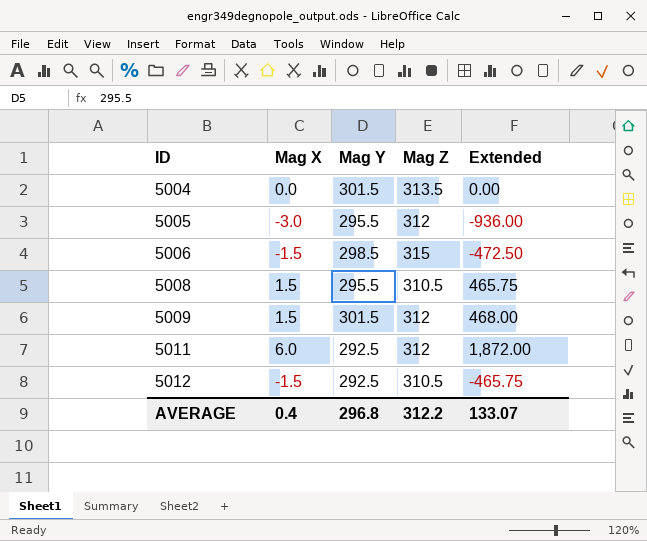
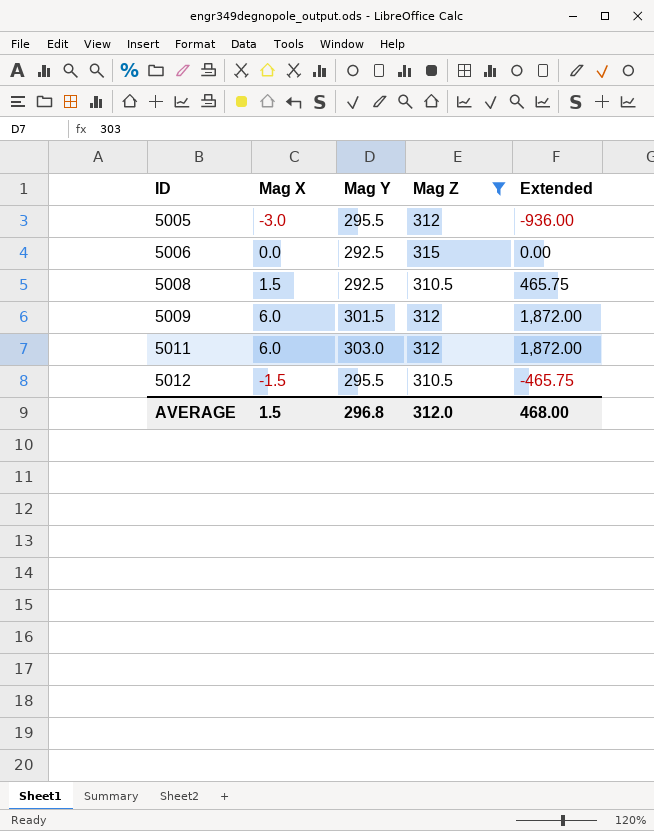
filter: none -> Mag Z != 313.5
5006 | Mag X: -1.5 -> 0.0
5006 | Mag Y: 298.5 -> 292.5
5006 | Extended: -472.50 -> 0.00
5008 | Mag Y: 295.5 -> 292.5
5009 | Mag X: 1.5 -> 6.0
5009 | Extended: 468.00 -> 1,872.00
5011 | Mag Y: 292.5 -> 303.0
5012 | Mag Y: 292.5 -> 295.5
AVERAGE | Mag X: 0.4 -> 1.5
AVERAGE | Mag Z: 312.2 -> 312.0
AVERAGE | Extended: 133.07 -> 468.00

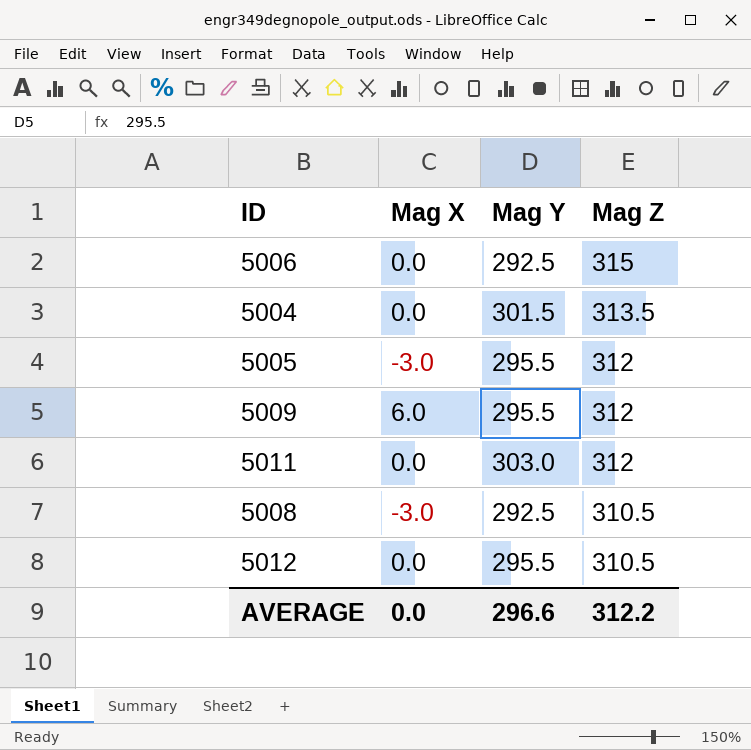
filter: Mag Z != 313.5 -> none
row order: ID ascending -> Mag Z descending
column Extended | formula: [Mag X] * [Mag Z] -> none
5009 | Mag Y: 301.5 -> 295.5
5011 | Mag X: 6.0 -> 0.0
5008 | Mag X: 1.5 -> -3.0
5012 | Mag X: -1.5 -> 0.0
AVERAGE | Mag X: 1.5 -> 0.0
AVERAGE | Mag Y: 296.8 -> 296.6
AVERAGE | Mag Z: 312.0 -> 312.2

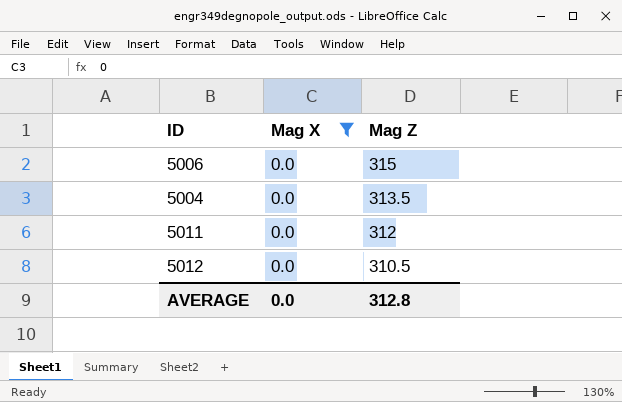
filter: none -> Mag X = 0.0
column Mag Y | position: 3 -> none
AVERAGE | Mag Z: 312.2 -> 312.8

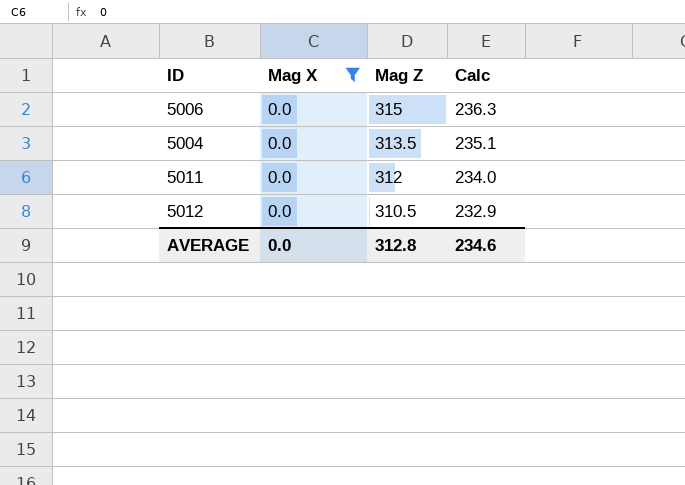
column Calc | formula: none -> [Mag Z] * 0.75

